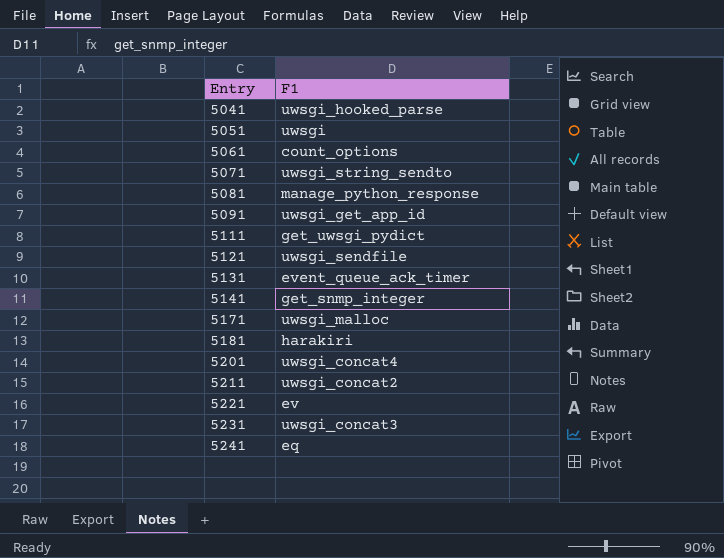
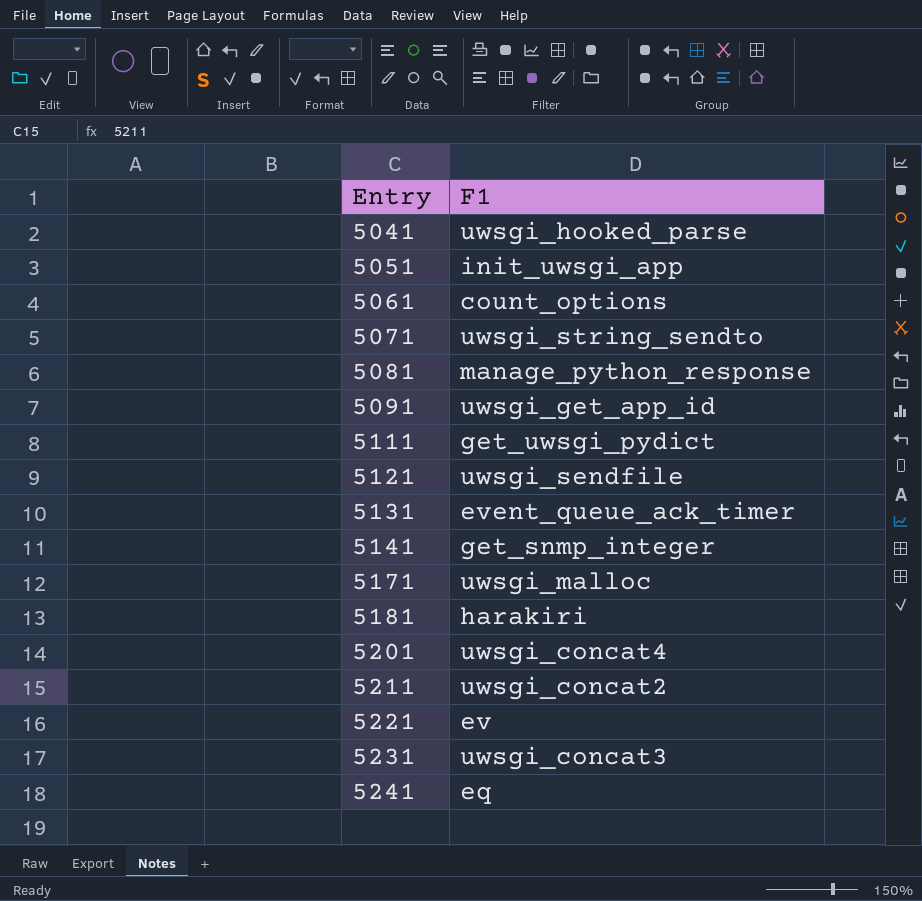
5051 | F1: uwsgi -> init_uwsgi_app

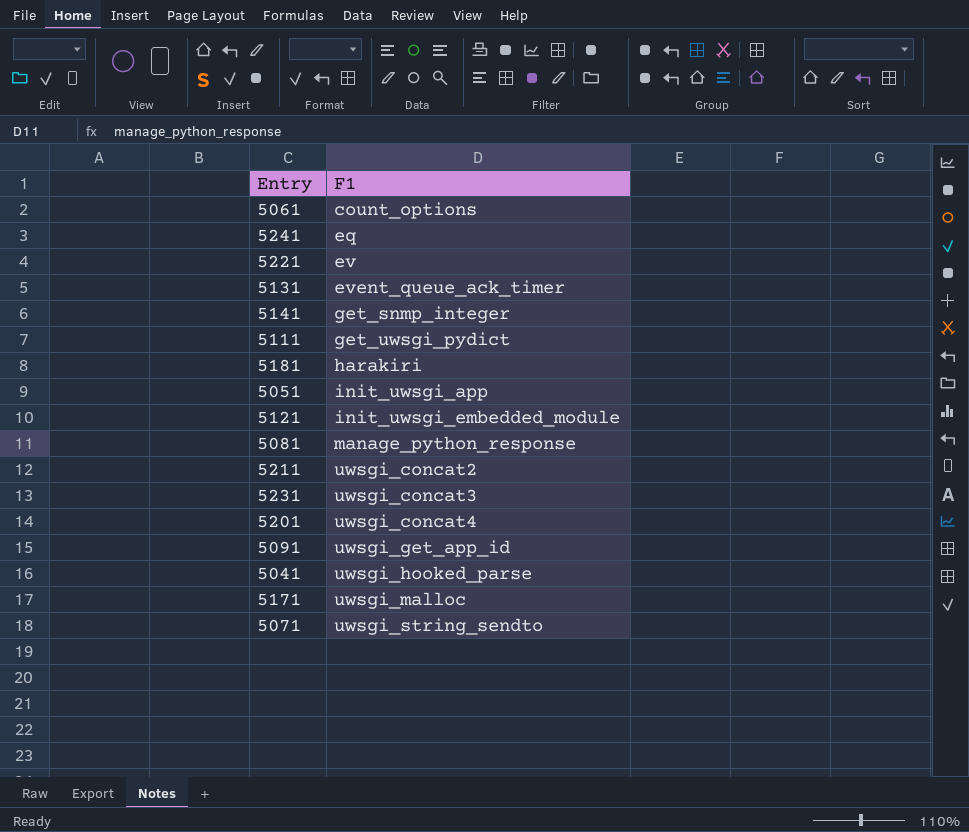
row order: Entry ascending -> F1 ascending
5121 | F1: uwsgi_sendfile -> init_uwsgi_embedded_module

